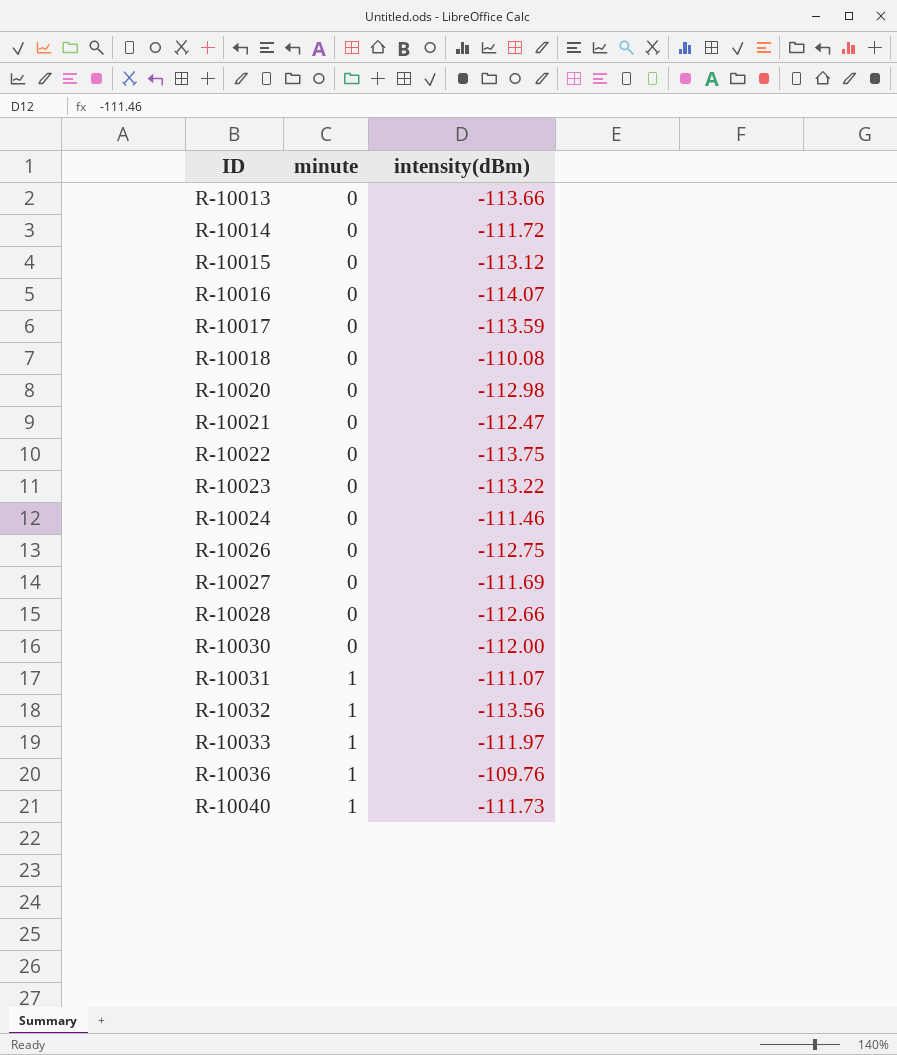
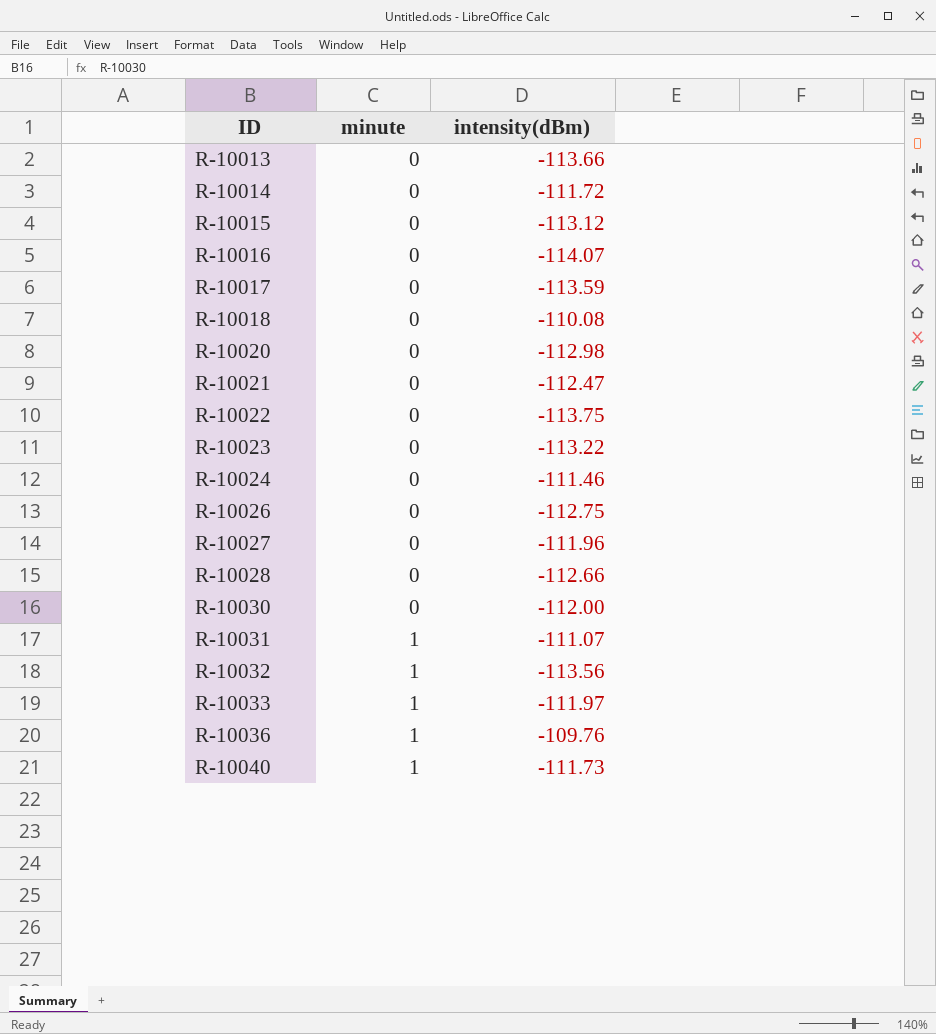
R-10027 | intensity(dBm): -111.69 -> -111.96

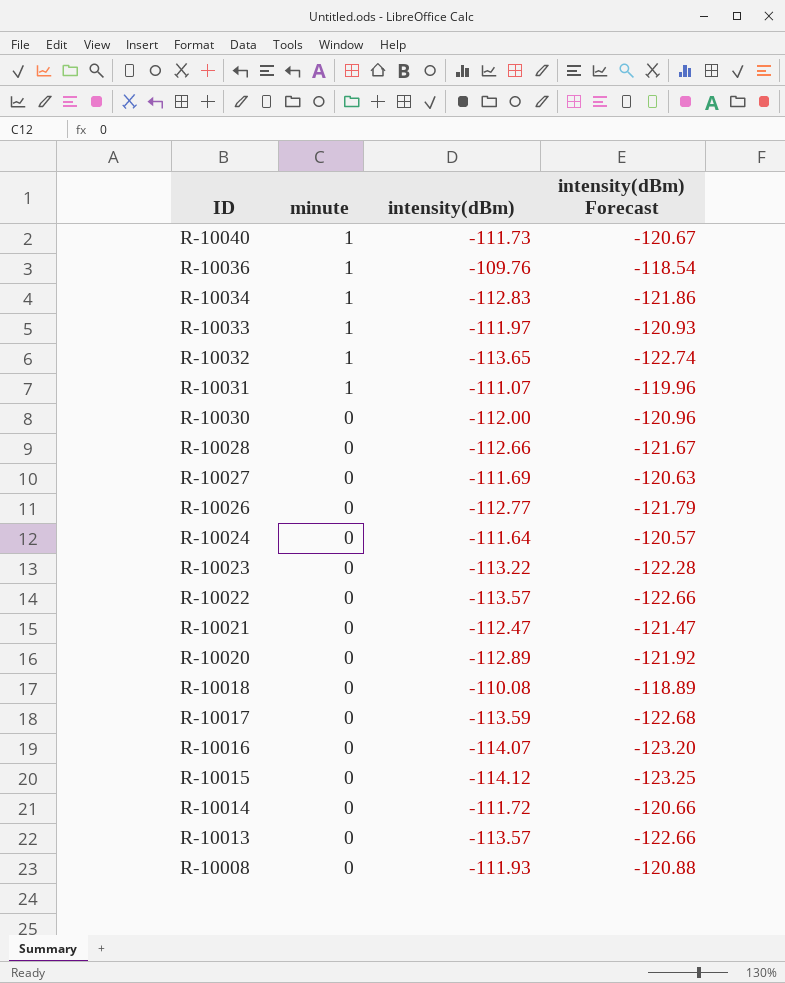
row order: ID ascending -> ID descending
column intensity(dBm) Forecast | formula: none -> [intensity(dBm)] * 1.08
row R-10034: none -> 1 | -112.83 | -121.86
R-10032 | intensity(dBm): -113.56 -> -113.65
R-10027 | intensity(dBm): -111.96 -> -111.69
R-10026 | intensity(dBm): -112.75 -> -112.77
R-10024 | intensity(dBm): -111.46 -> -111.64
R-10022 | intensity(dBm): -113.75 -> -113.57
R-10020 | intensity(dBm): -112.98 -> -112.89
R-10015 | intensity(dBm): -113.12 -> -114.12
R-10013 | intensity(dBm): -113.66 -> -113.57
row R-10008: none -> 0 | -111.93 | -120.88

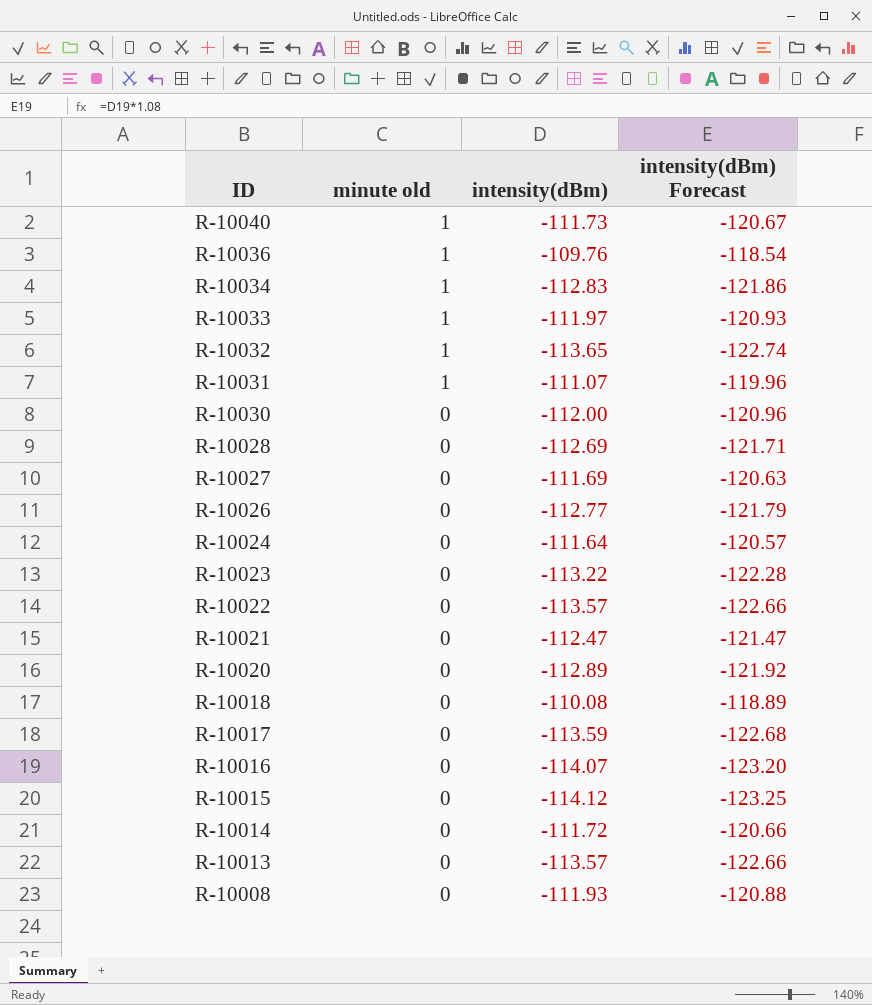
column name: minute -> minute old
R-10028 | intensity(dBm): -112.66 -> -112.69
R-10028 | intensity(dBm) Forecast: -121.67 -> -121.71

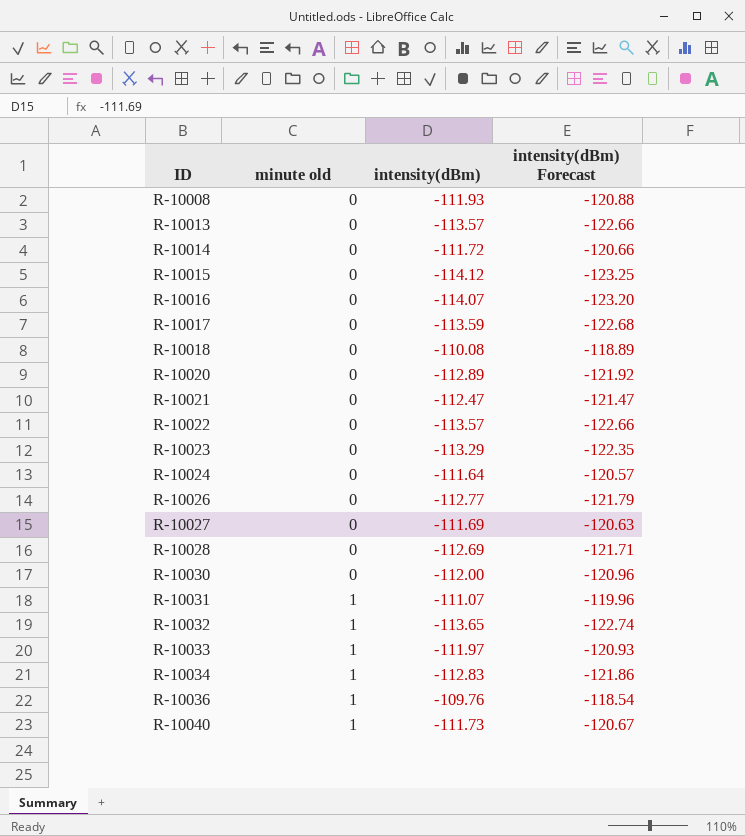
row order: ID descending -> ID ascending
R-10023 | intensity(dBm): -113.22 -> -113.29
R-10023 | intensity(dBm) Forecast: -122.28 -> -122.35

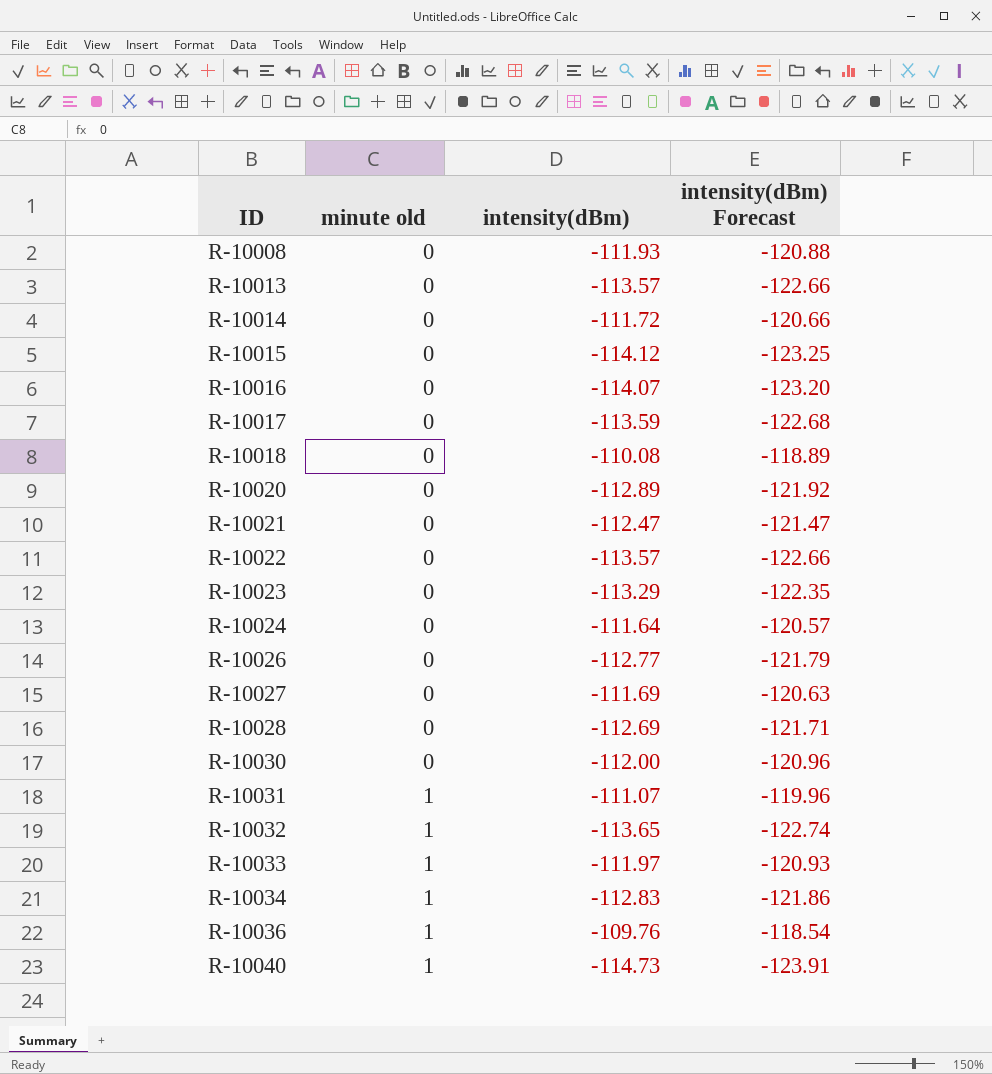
R-10040 | intensity(dBm): -111.73 -> -114.73
R-10040 | intensity(dBm) Forecast: -120.67 -> -123.91

